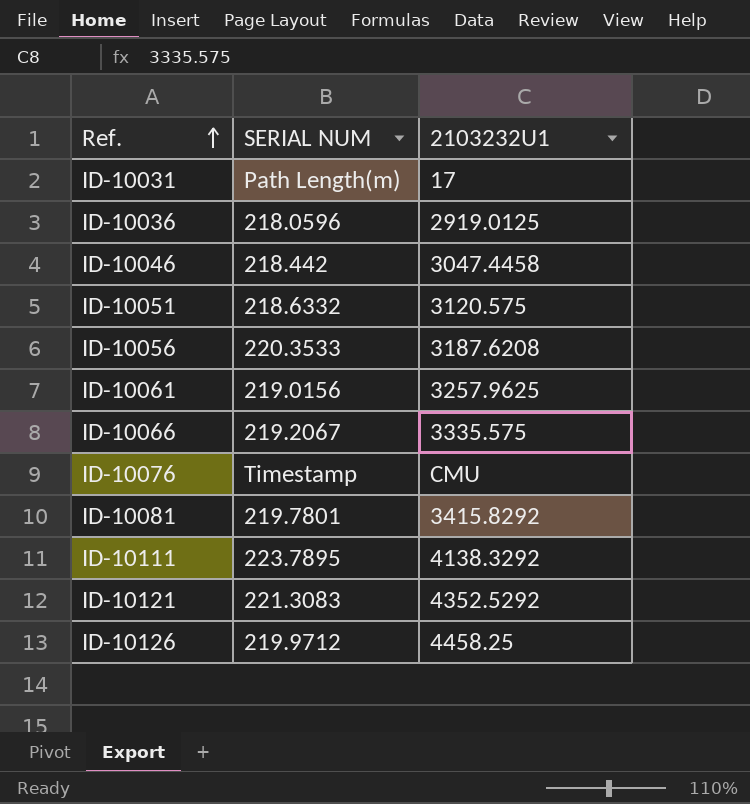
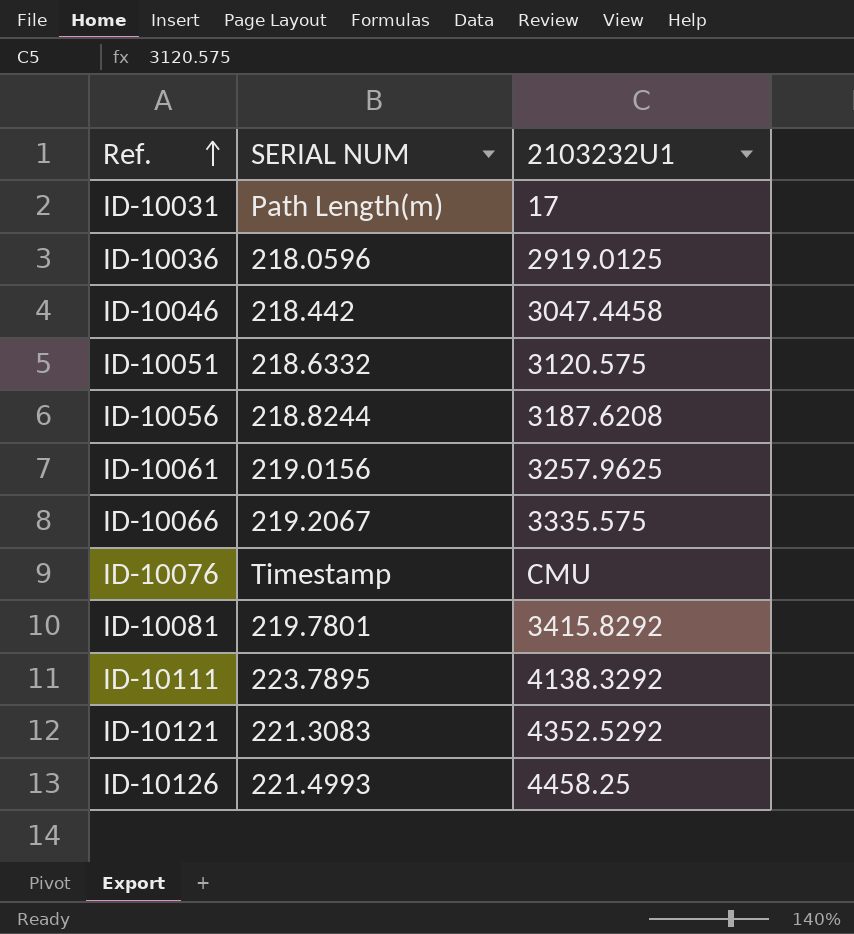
ID-10056 | SERIAL NUM: 220.3533 -> 218.8244
ID-10126 | SERIAL NUM: 219.9712 -> 221.4993

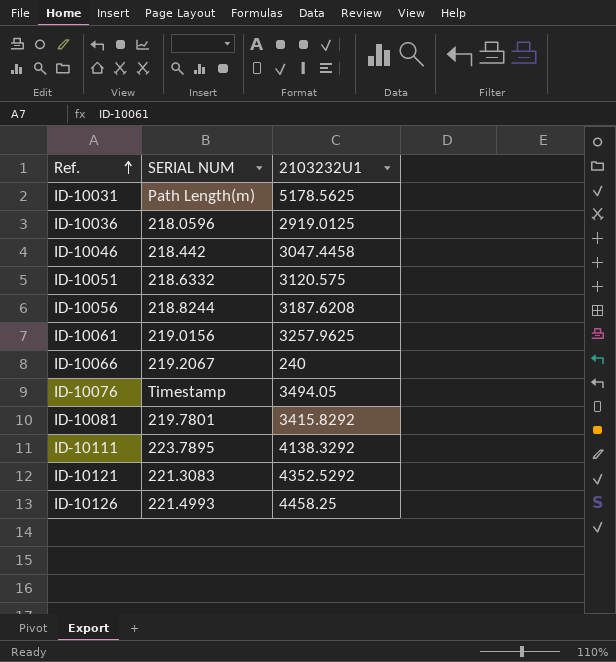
ID-10031 | 2103232U1: 17 -> 5178.5625
ID-10066 | 2103232U1: 3335.575 -> 240
ID-10076 | 2103232U1: CMU -> 3494.05

